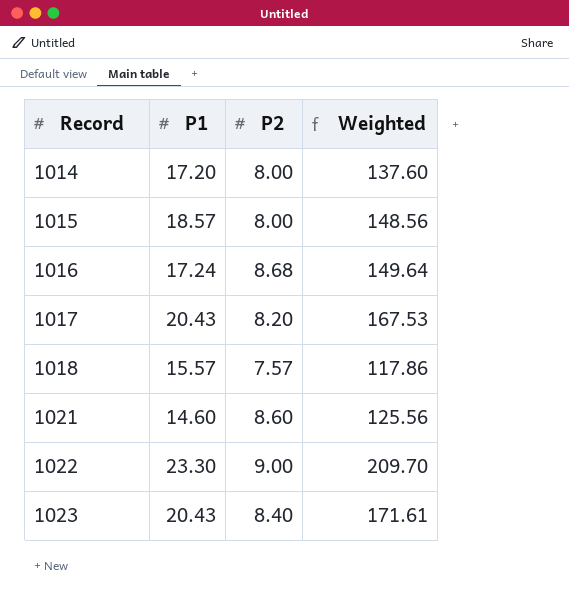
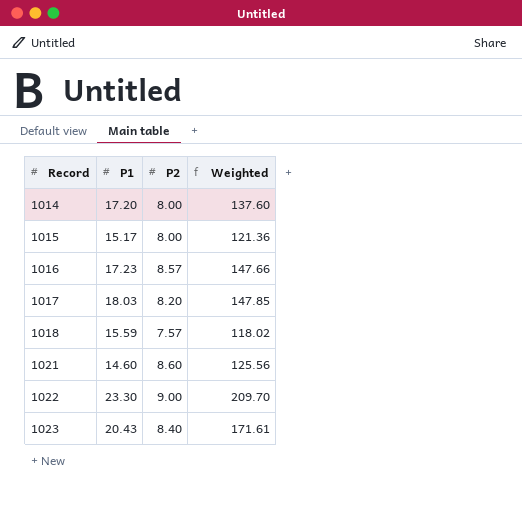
1015 | P1: 18.57 -> 15.17
1015 | Weighted: 148.56 -> 121.36
1016 | P1: 17.24 -> 17.23
1016 | P2: 8.68 -> 8.57
1016 | Weighted: 149.64 -> 147.66
1017 | P1: 20.43 -> 18.03
1017 | Weighted: 167.53 -> 147.85
1018 | P1: 15.57 -> 15.59
1018 | Weighted: 117.86 -> 118.02

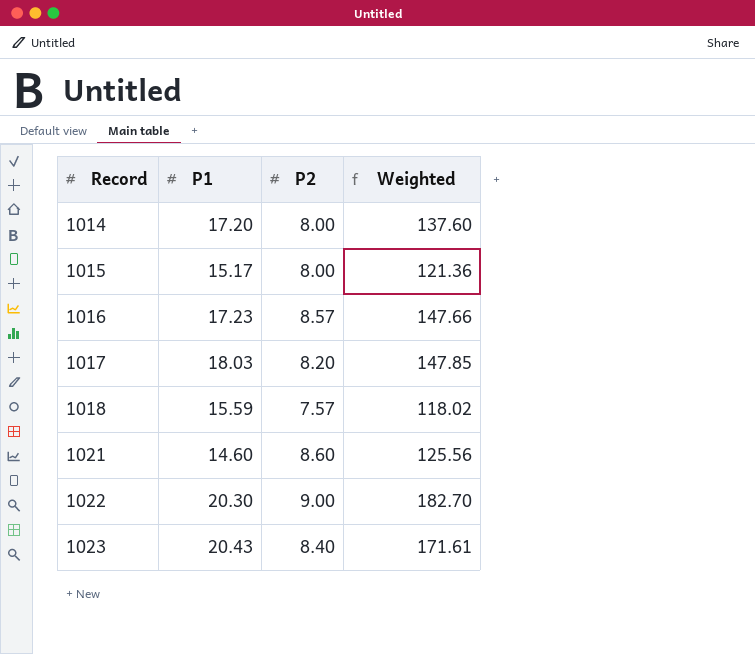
1022 | P1: 23.30 -> 20.30
1022 | Weighted: 209.70 -> 182.70

